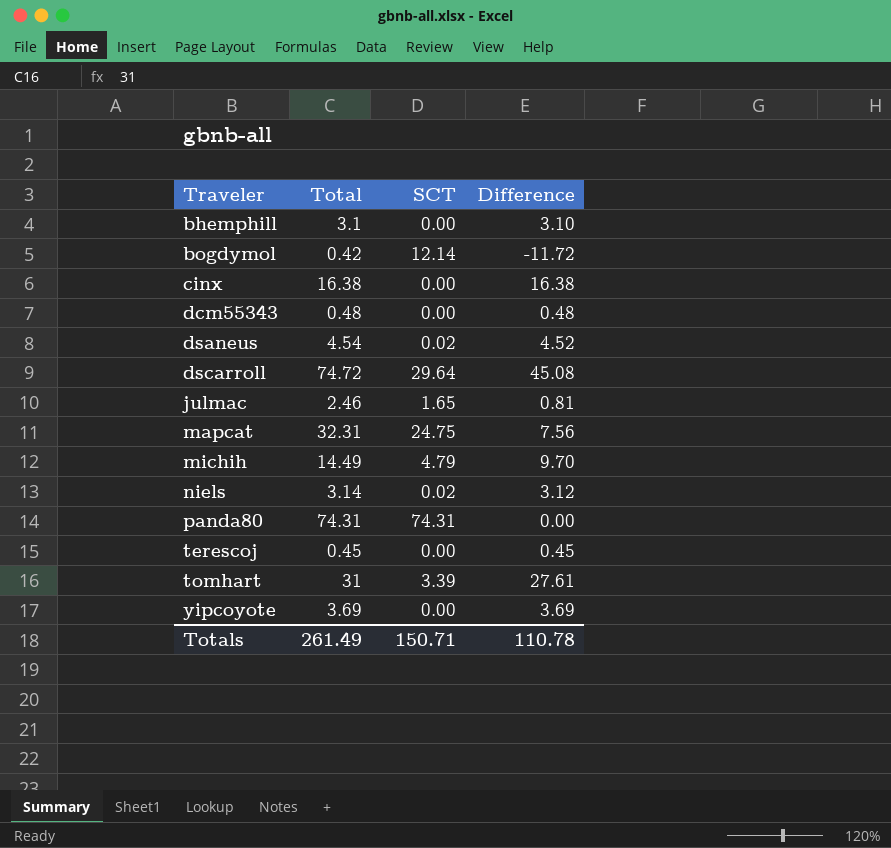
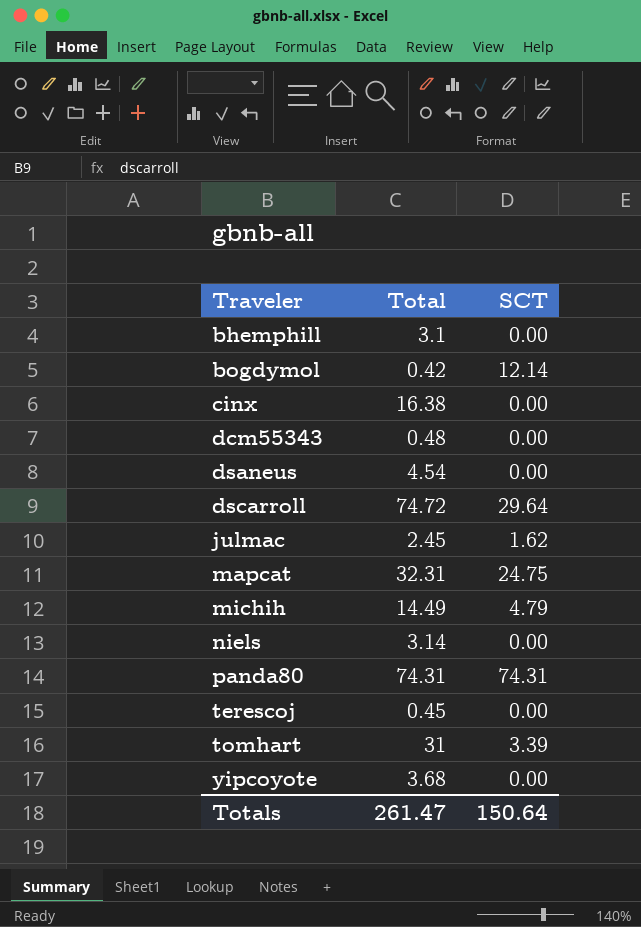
column Difference | formula: [Total] - [SCT] -> none
dsaneus | SCT: 0.02 -> 0.00
julmac | Total: 2.46 -> 2.45
julmac | SCT: 1.65 -> 1.62
niels | SCT: 0.02 -> 0.00
yipcoyote | Total: 3.69 -> 3.68
Totals | Total: 261.49 -> 261.47
Totals | SCT: 150.71 -> 150.64

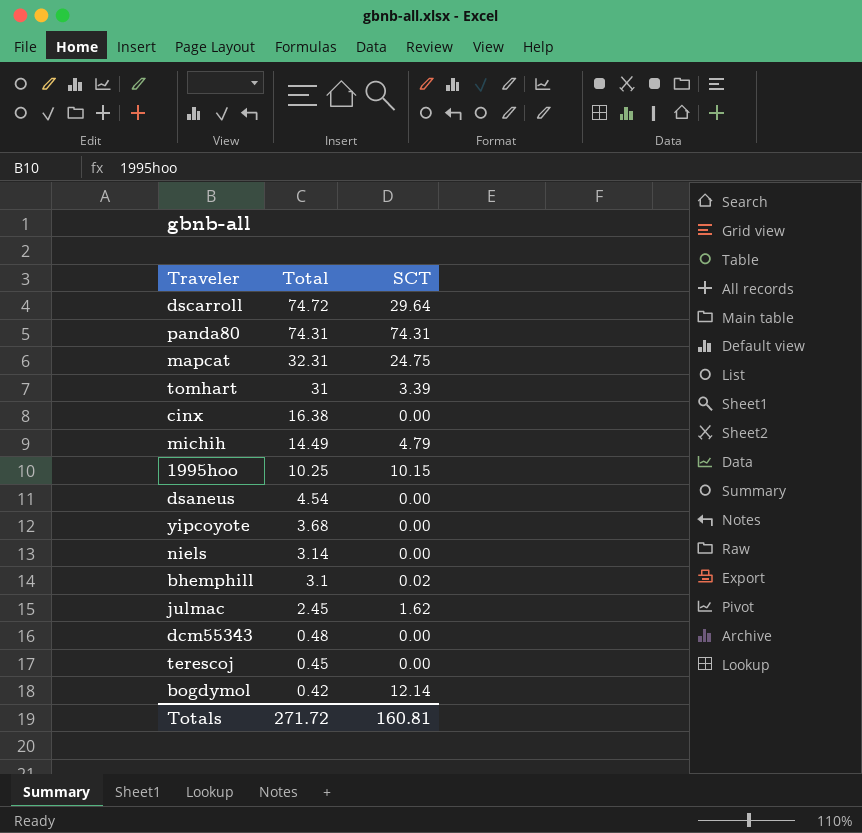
row order: Traveler ascending -> Total descending
row 1995hoo: none -> 10.25 | 10.15
bhemphill | SCT: 0.00 -> 0.02
Totals | Total: 261.47 -> 271.72
Totals | SCT: 150.64 -> 160.81

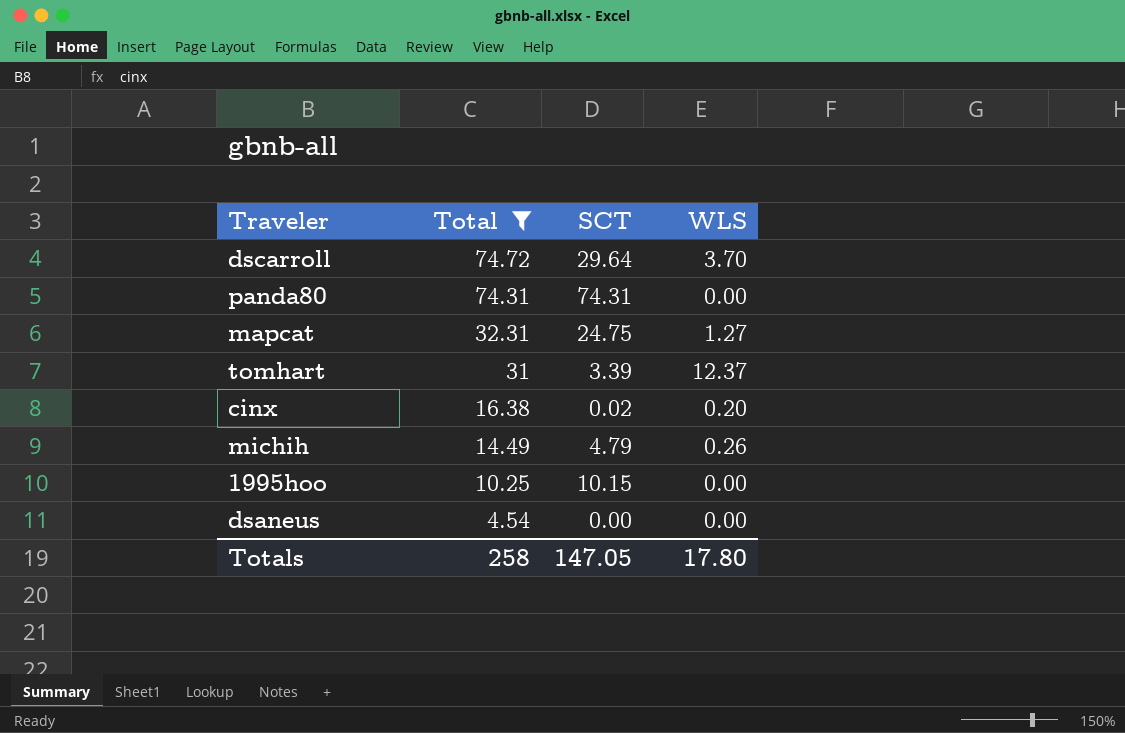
filter: none -> Total >= 4.54
column WLS | position: none -> 4
cinx | SCT: 0.00 -> 0.02
Totals | Total: 271.72 -> 258
Totals | SCT: 160.81 -> 147.05

